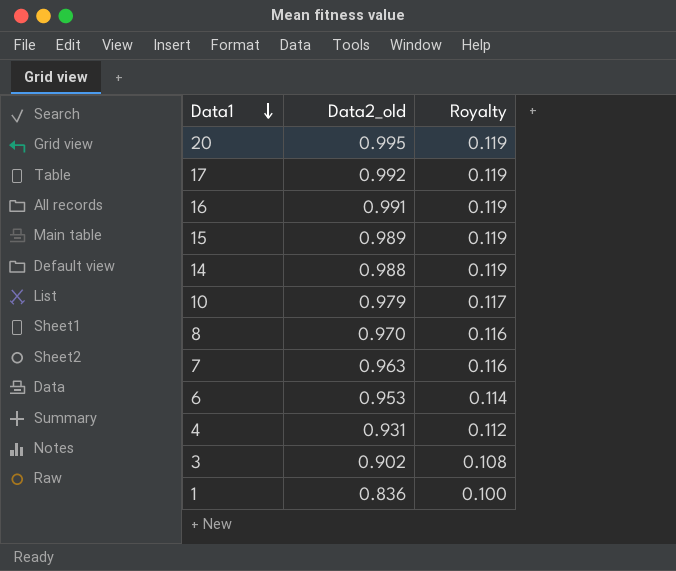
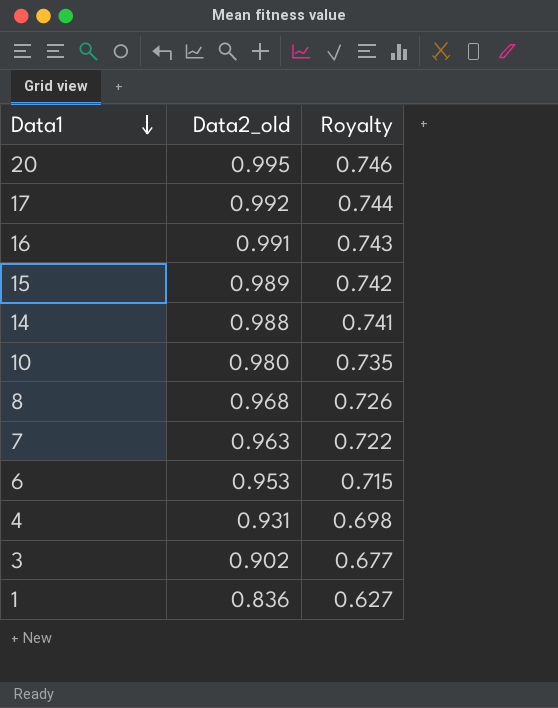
column Royalty | formula: [Data2_old] * 0.12 -> [Data2_old] * 0.75
10 | Data2_old: 0.979 -> 0.980
8 | Data2_old: 0.970 -> 0.968

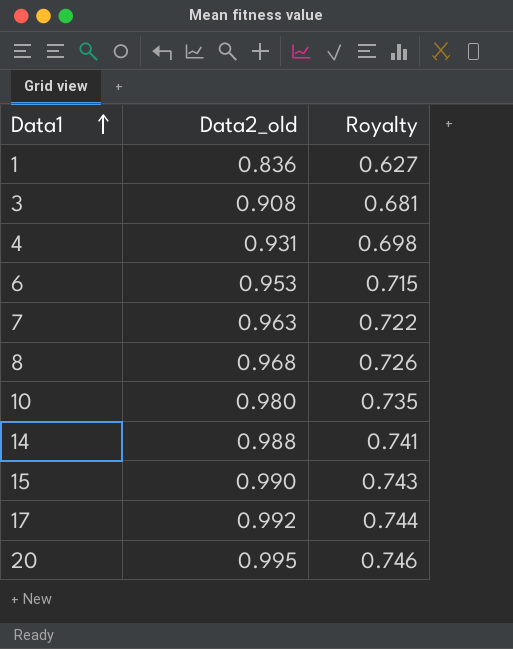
row order: Data1 descending -> Data1 ascending
row 16: 0.991 | 0.743 -> none
3 | Data2_old: 0.902 -> 0.908
3 | Royalty: 0.677 -> 0.681
15 | Data2_old: 0.989 -> 0.990
15 | Royalty: 0.742 -> 0.743

